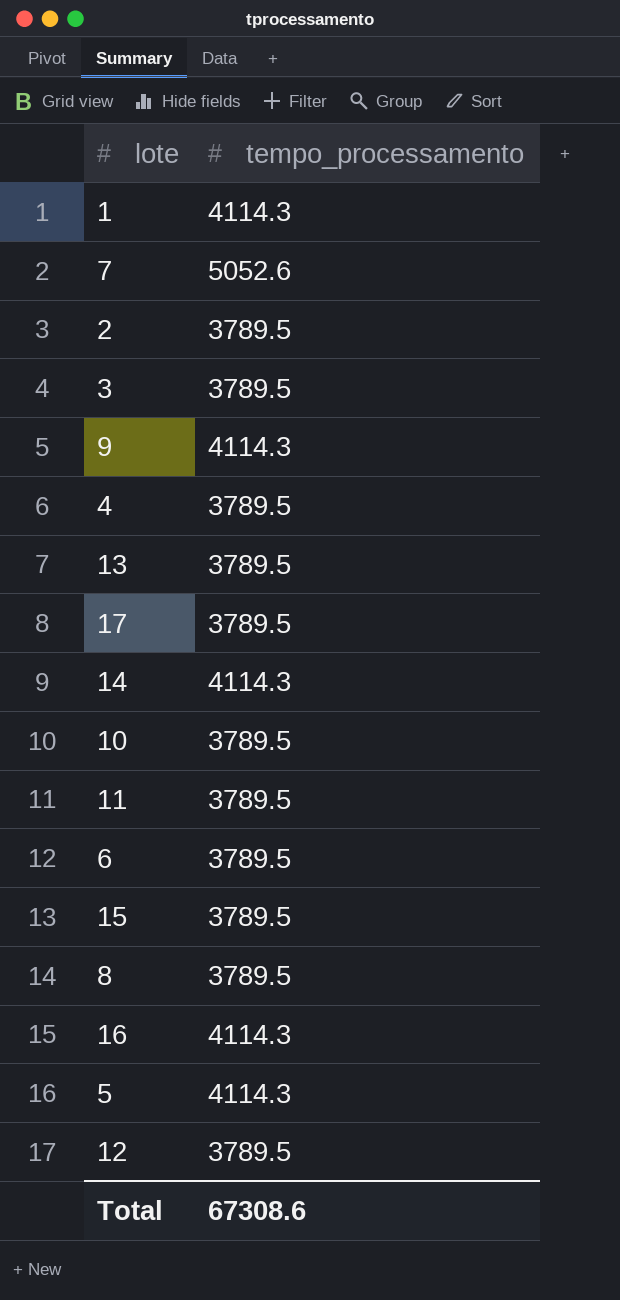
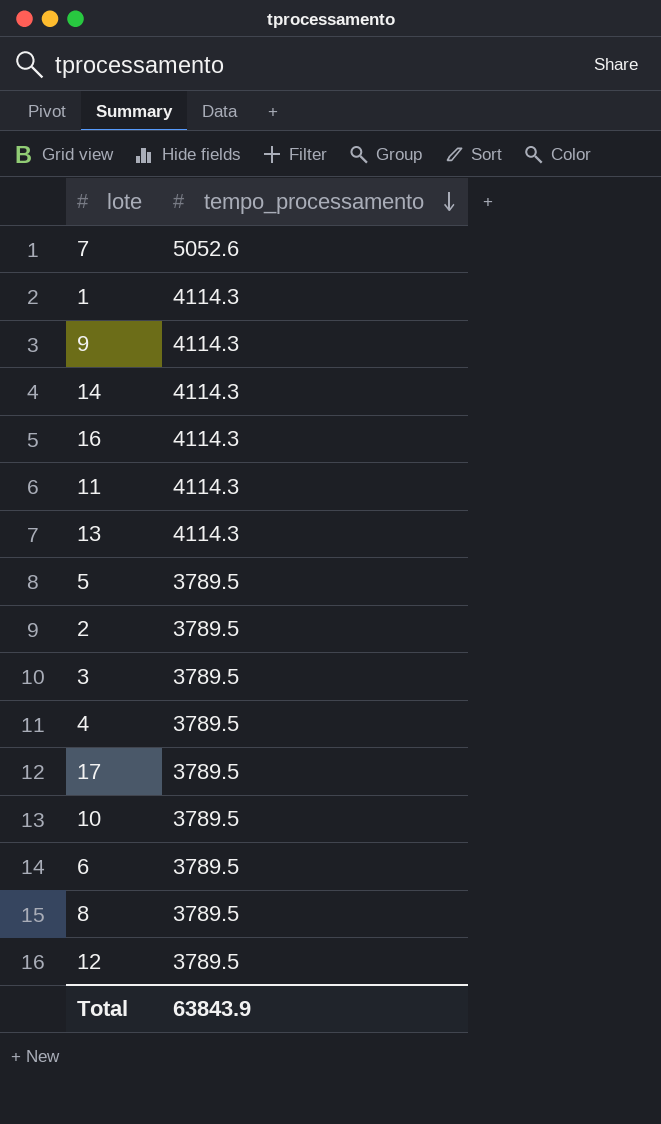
row order: none -> tempo_processamento descending
row 15: 3789.5 -> none
11 | tempo_processamento: 3789.5 -> 4114.3
13 | tempo_processamento: 3789.5 -> 4114.3
5 | tempo_processamento: 4114.3 -> 3789.5
Total | tempo_processamento: 67308.6 -> 63843.9

